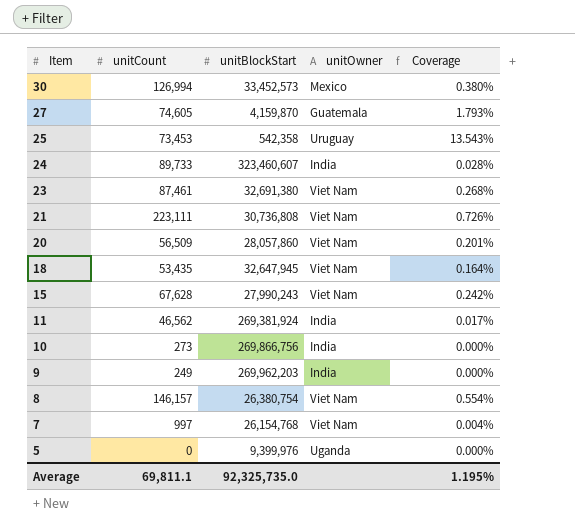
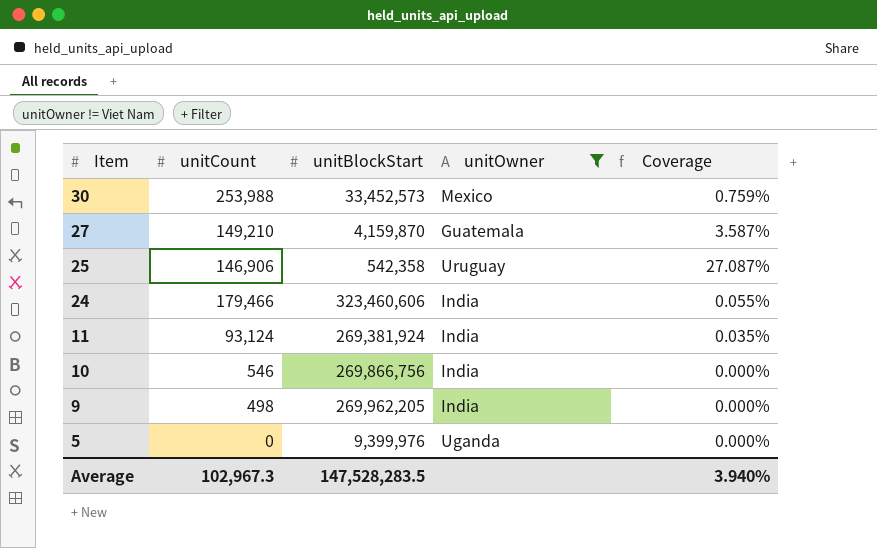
filter: none -> unitOwner != Viet Nam
30 | unitCount: 126,994 -> 253,988
30 | Coverage: 0.380% -> 0.759%
27 | unitCount: 74,605 -> 149,210
27 | Coverage: 1.793% -> 3.587%
25 | unitCount: 73,453 -> 146,906
25 | Coverage: 13.543% -> 27.087%
24 | unitCount: 89,733 -> 179,466
24 | unitBlockStart: 323,460,607 -> 323,460,606
24 | Coverage: 0.028% -> 0.055%
11 | unitCount: 46,562 -> 93,124
11 | Coverage: 0.017% -> 0.035%
10 | unitCount: 273 -> 546
9 | unitCount: 249 -> 498
9 | unitBlockStart: 269,962,203 -> 269,962,205
Average | unitCount: 69,811.1 -> 102,967.3
Average | unitBlockStart: 92,325,735.0 -> 147,528,283.5
Average | Coverage: 1.195% -> 3.940%

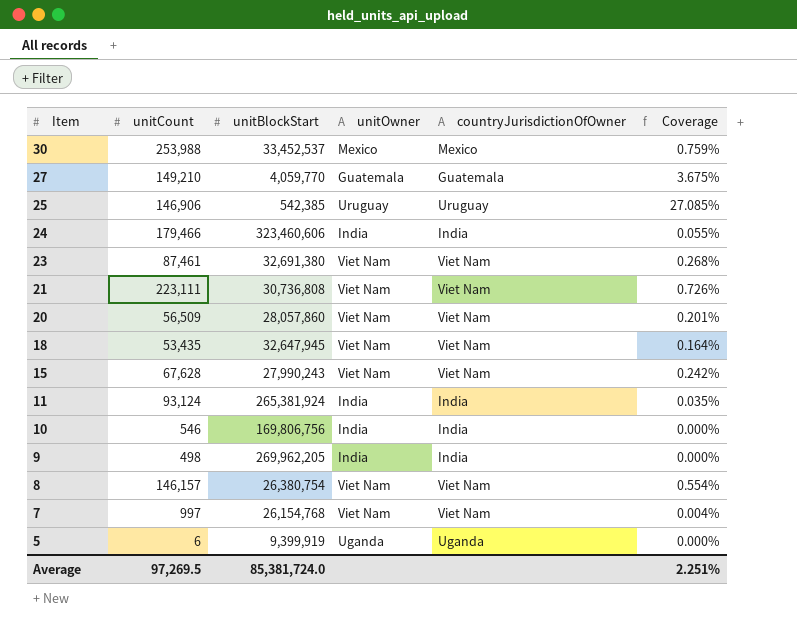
filter: unitOwner != Viet Nam -> none
column countryJurisdictionOfOwner | position: none -> 5
30 | unitBlockStart: 33,452,573 -> 33,452,537
27 | unitBlockStart: 4,159,870 -> 4,059,770
27 | Coverage: 3.587% -> 3.675%
25 | unitBlockStart: 542,358 -> 542,385
25 | Coverage: 27.087% -> 27.085%
11 | unitBlockStart: 269,381,924 -> 265,381,924
10 | unitBlockStart: 269,866,756 -> 169,806,756
5 | unitCount: 0 -> 6
5 | unitBlockStart: 9,399,976 -> 9,399,919
Average | unitCount: 102,967.3 -> 97,269.5
Average | unitBlockStart: 147,528,283.5 -> 85,381,724.0
Average | Coverage: 3.940% -> 2.251%

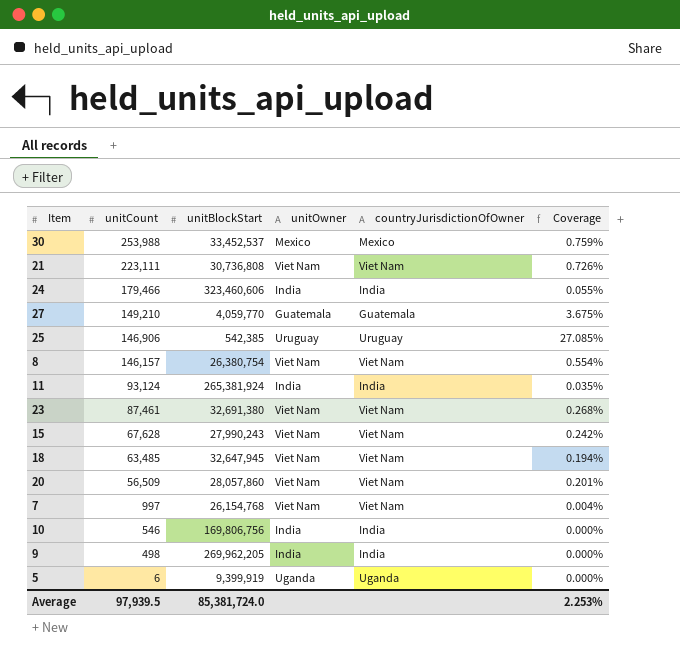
row order: Item descending -> unitCount descending
18 | unitCount: 53,435 -> 63,485
18 | Coverage: 0.164% -> 0.194%
Average | unitCount: 97,269.5 -> 97,939.5
Average | Coverage: 2.251% -> 2.253%

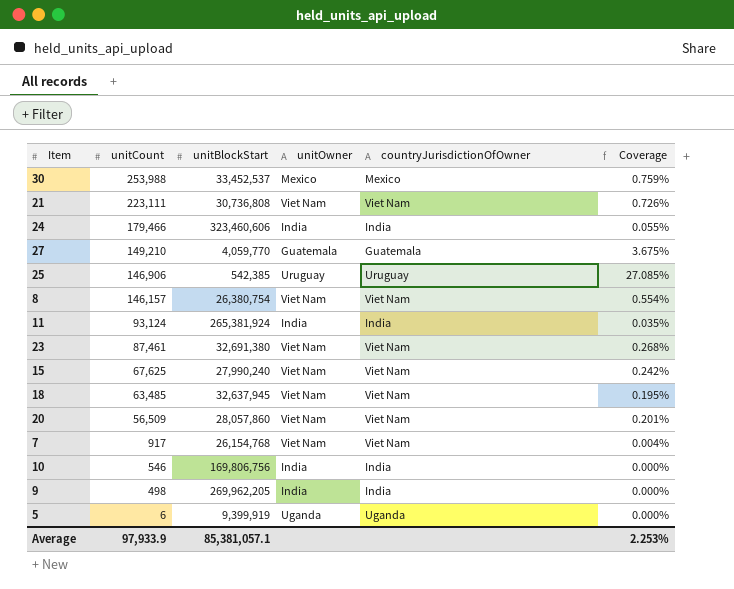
15 | unitCount: 67,628 -> 67,625
15 | unitBlockStart: 27,990,243 -> 27,990,240
18 | unitBlockStart: 32,647,945 -> 32,637,945
18 | Coverage: 0.194% -> 0.195%
7 | unitCount: 997 -> 917
Average | unitCount: 97,939.5 -> 97,933.9
Average | unitBlockStart: 85,381,724.0 -> 85,381,057.1

